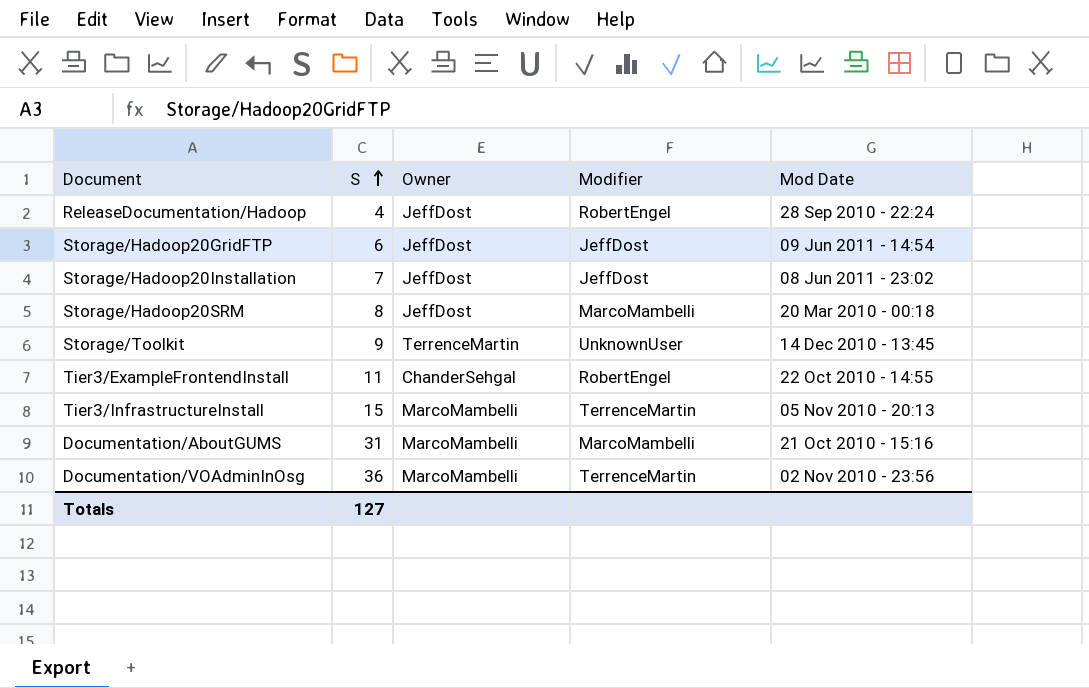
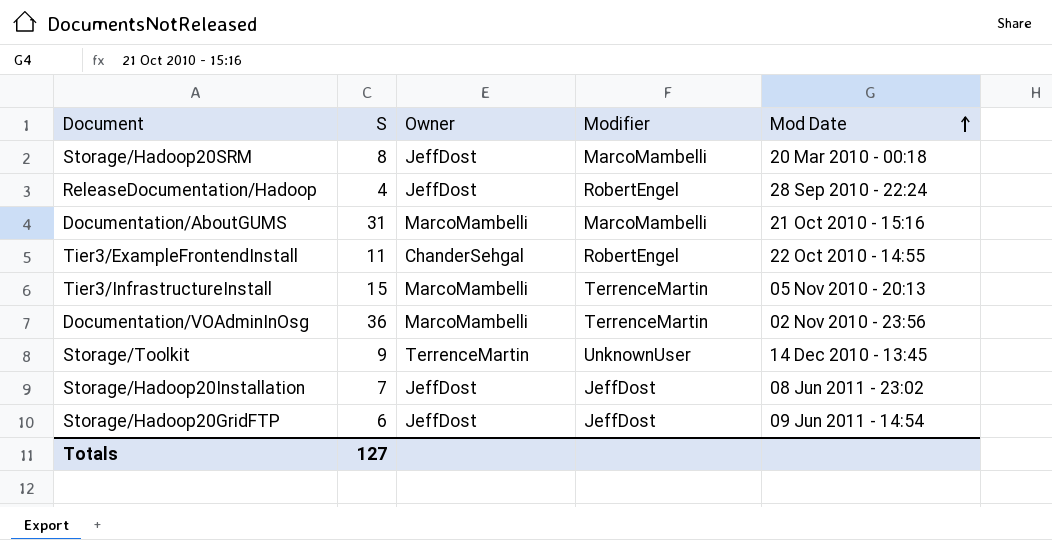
row order: S ascending -> Mod Date ascending

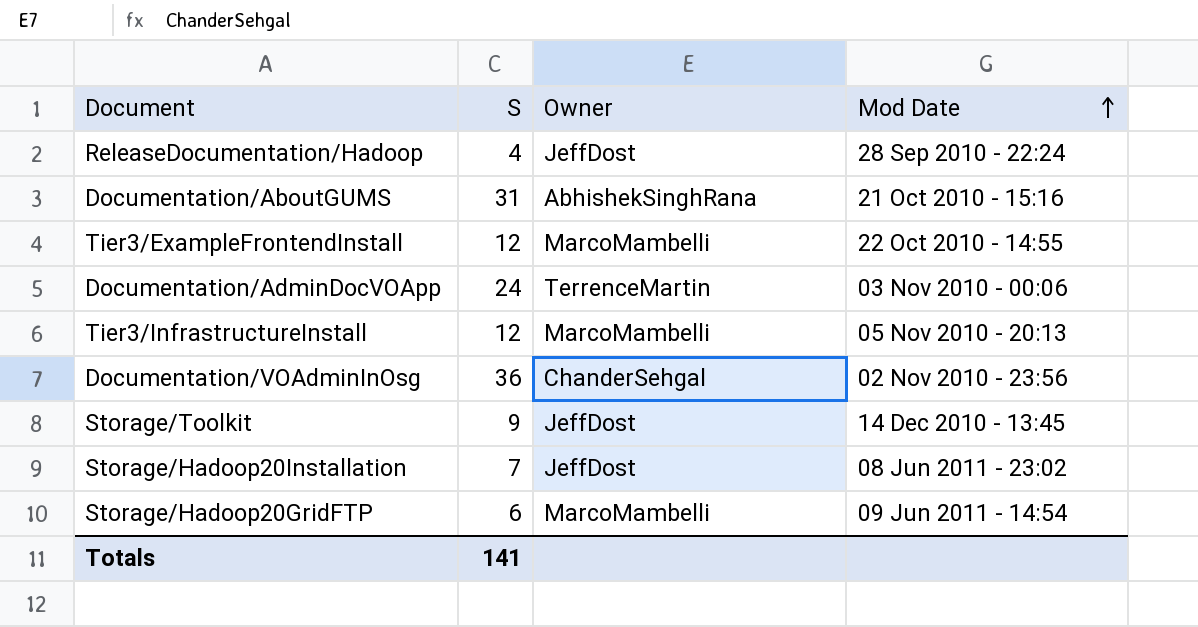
column Modifier | position: 4 -> none
row Storage/Hadoop20SRM: 8 | JeffDost | MarcoMambelli | 20 Mar 2010 - 00:18 -> none
Documentation/AboutGUMS | Owner: MarcoMambelli -> AbhishekSinghRana
Tier3/ExampleFrontendInstall | S: 11 -> 12
Tier3/ExampleFrontendInstall | Owner: ChanderSehgal -> MarcoMambelli
row Documentation/AdminDocVOApp: none -> 24 | TerrenceMartin | 03 Nov 2010 - 00:06
Tier3/InfrastructureInstall | S: 15 -> 12
Documentation/VOAdminInOsg | Owner: MarcoMambelli -> ChanderSehgal
Storage/Toolkit | Owner: TerrenceMartin -> JeffDost
Storage/Hadoop20GridFTP | Owner: JeffDost -> MarcoMambelli
Totals | S: 127 -> 141

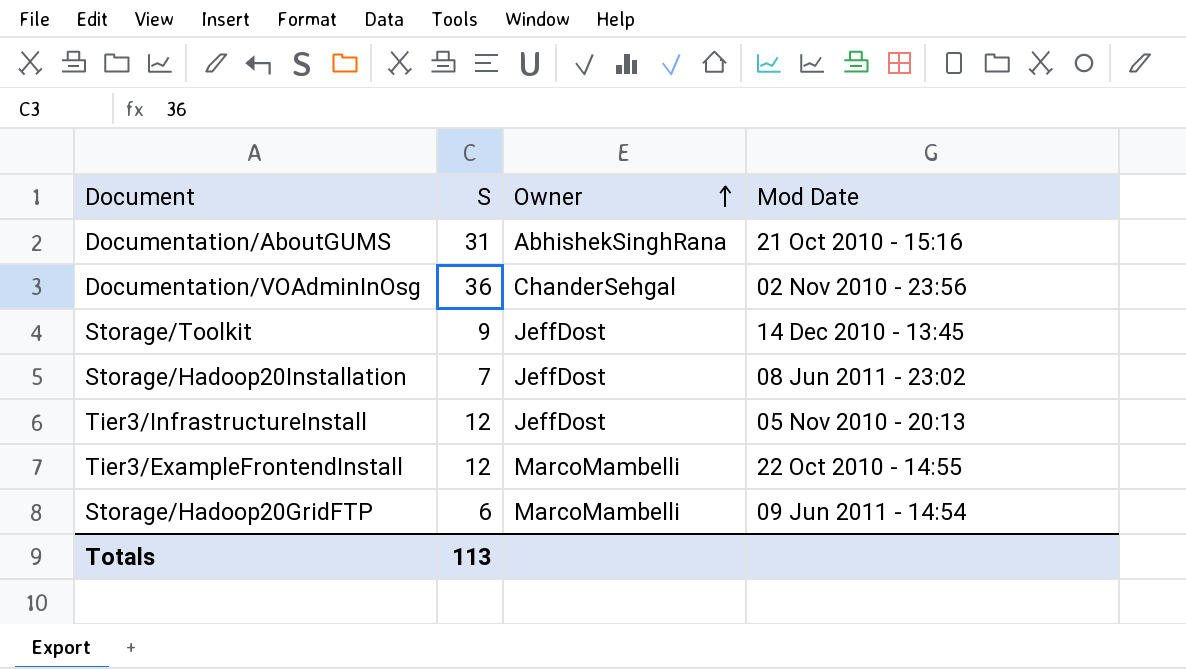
row order: Mod Date ascending -> Owner ascending
row ReleaseDocumentation/Hadoop: 4 | JeffDost | 28 Sep 2010 - 22:24 -> none
row Documentation/AdminDocVOApp: 24 | TerrenceMartin | 03 Nov 2010 - 00:06 -> none
Tier3/InfrastructureInstall | Owner: MarcoMambelli -> JeffDost
Totals | S: 141 -> 113

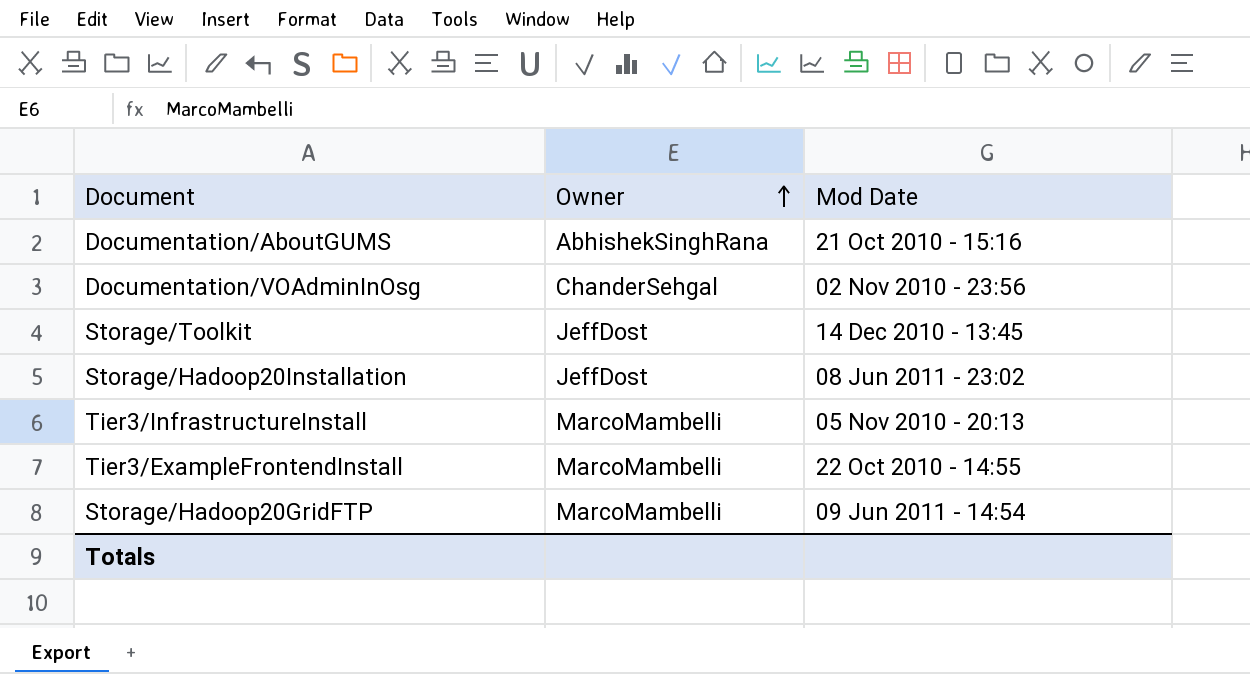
column S | position: 2 -> none
Tier3/InfrastructureInstall | Owner: JeffDost -> MarcoMambelli

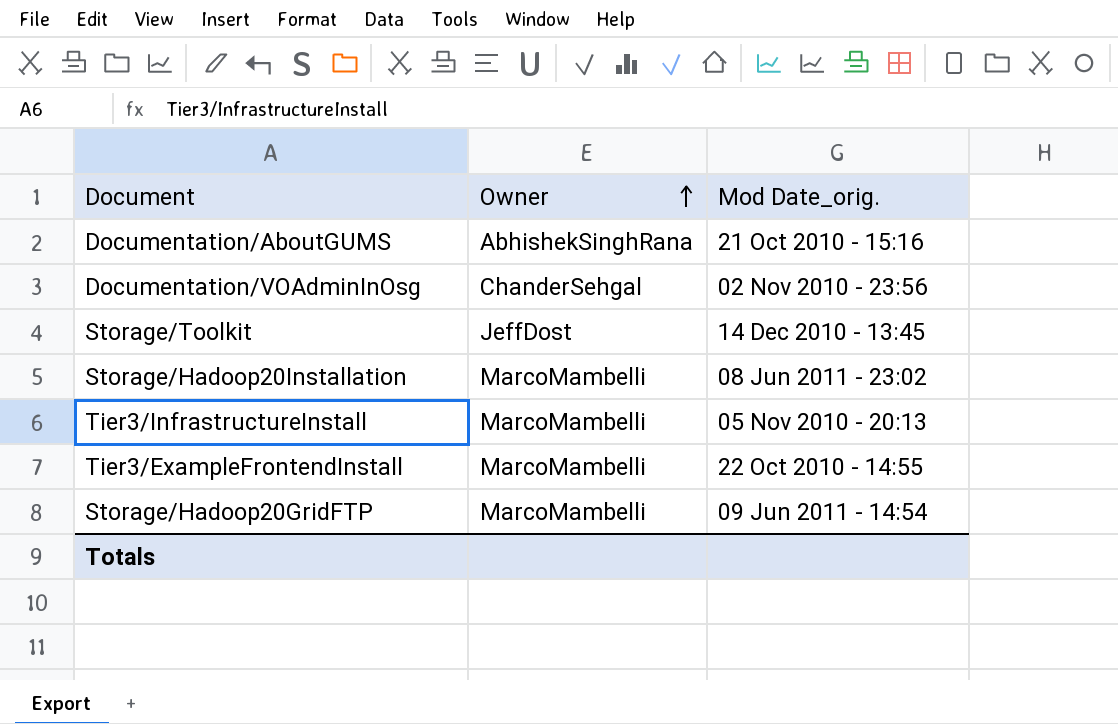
column name: Mod Date -> Mod Date_orig.
Storage/Hadoop20Installation | Owner: JeffDost -> MarcoMambelli

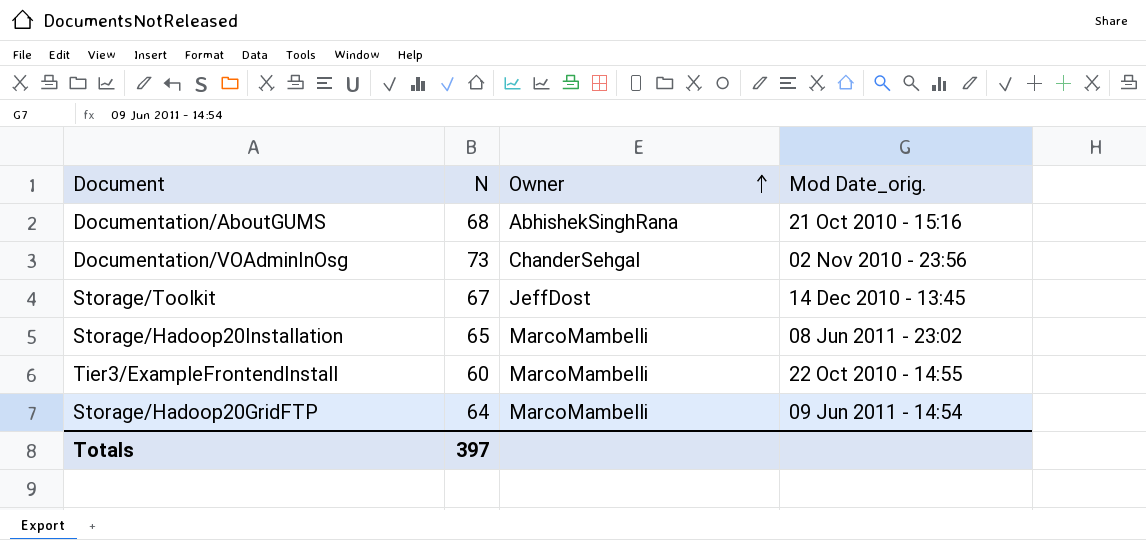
column N | position: none -> 2
row Tier3/InfrastructureInstall: MarcoMambelli | 05 Nov 2010 - 20:13 -> none

